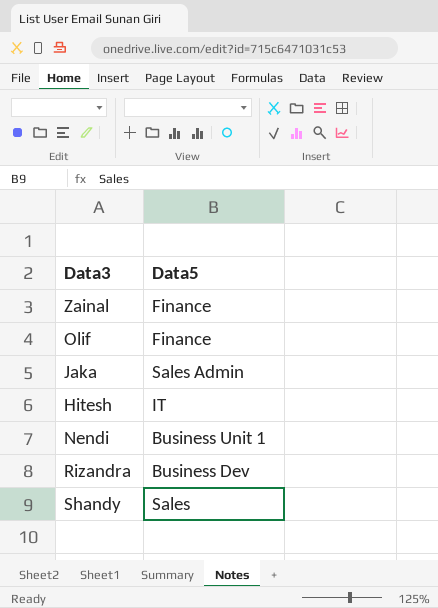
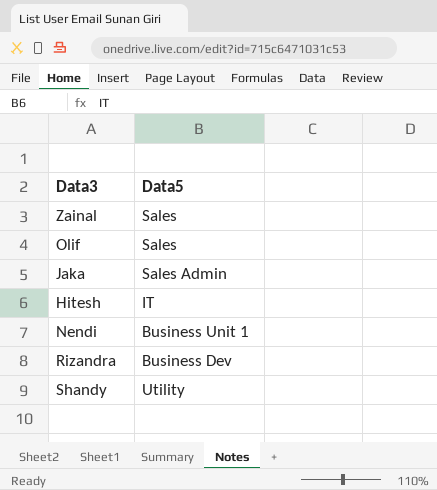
Zainal | Data5: Finance -> Sales
Olif | Data5: Finance -> Sales
Shandy | Data5: Sales -> Utility

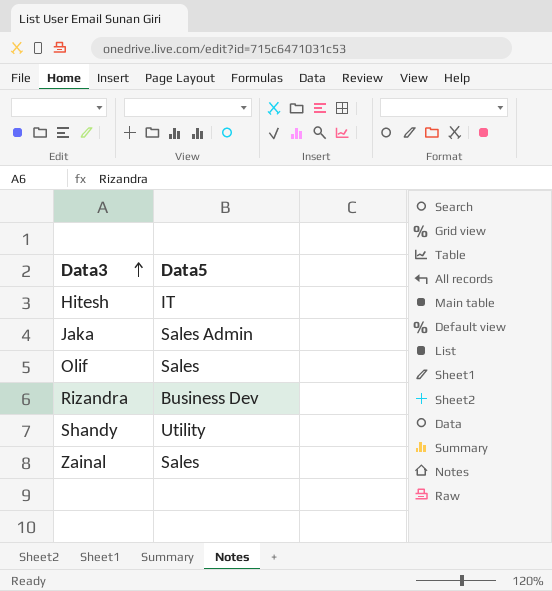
row order: none -> Data3 ascending
row Nendi: Business Unit 1 -> none

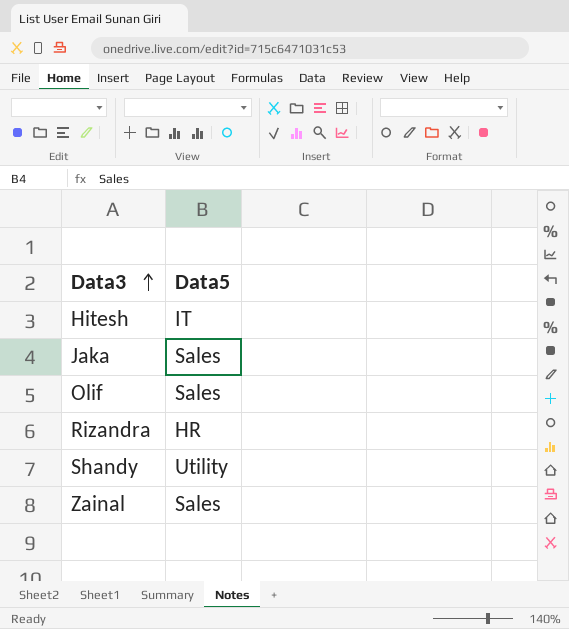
Jaka | Data5: Sales Admin -> Sales
Rizandra | Data5: Business Dev -> HR

